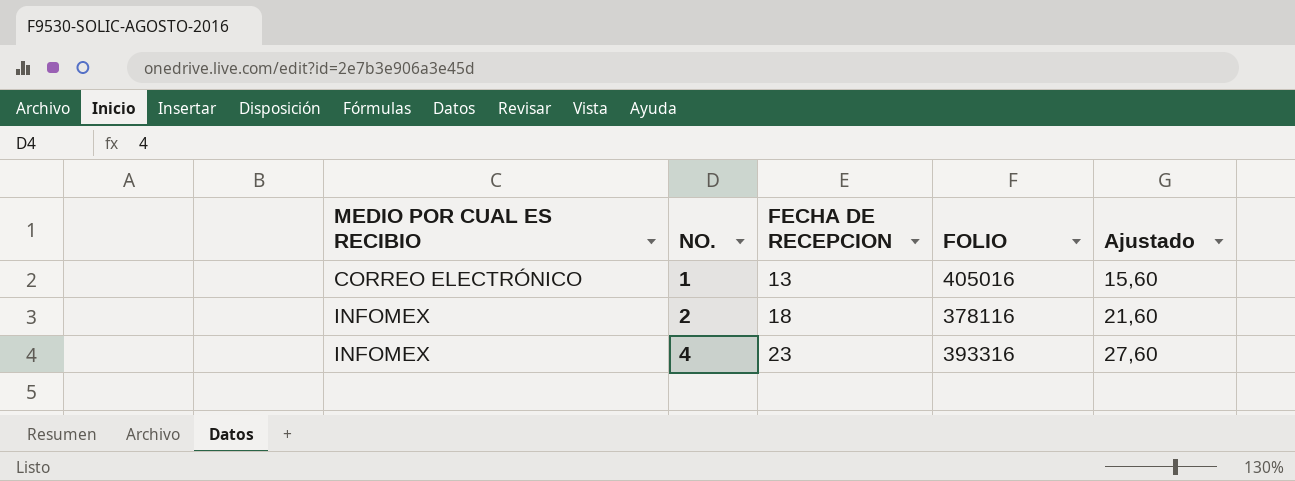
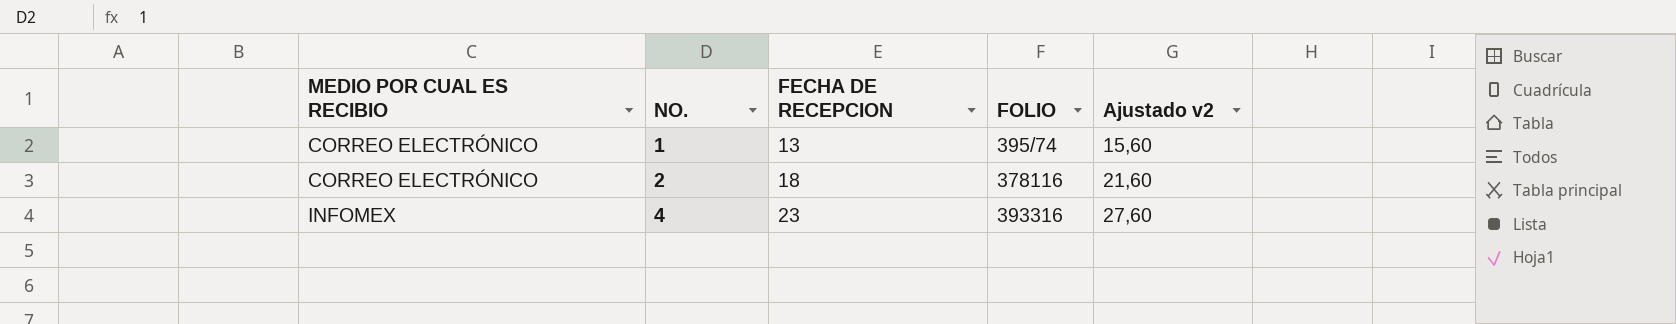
column name: Ajustado -> Ajustado v2
1 | FOLIO: 405016 -> 395/74
2 | MEDIO POR CUAL ES RECIBIO: INFOMEX -> CORREO ELECTRÓNICO

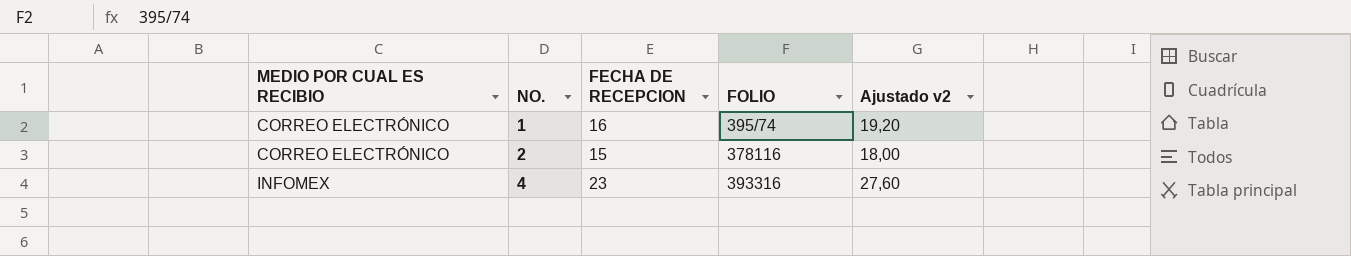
1 | FECHA DE RECEPCION: 13 -> 16
1 | Ajustado v2: 15,60 -> 19,20
2 | FECHA DE RECEPCION: 18 -> 15
2 | Ajustado v2: 21,60 -> 18,00

